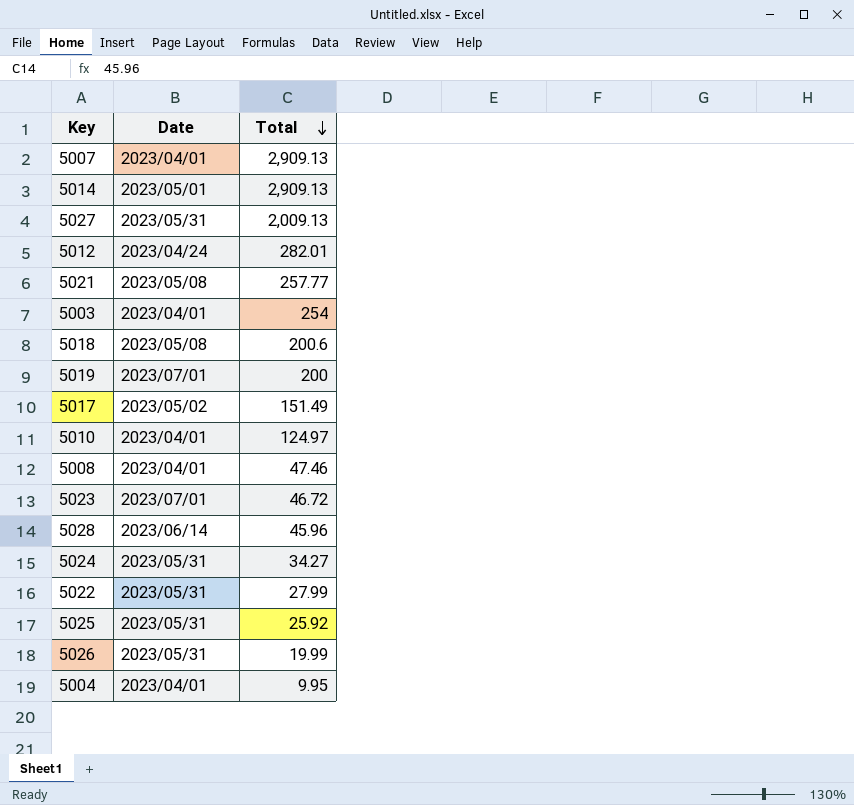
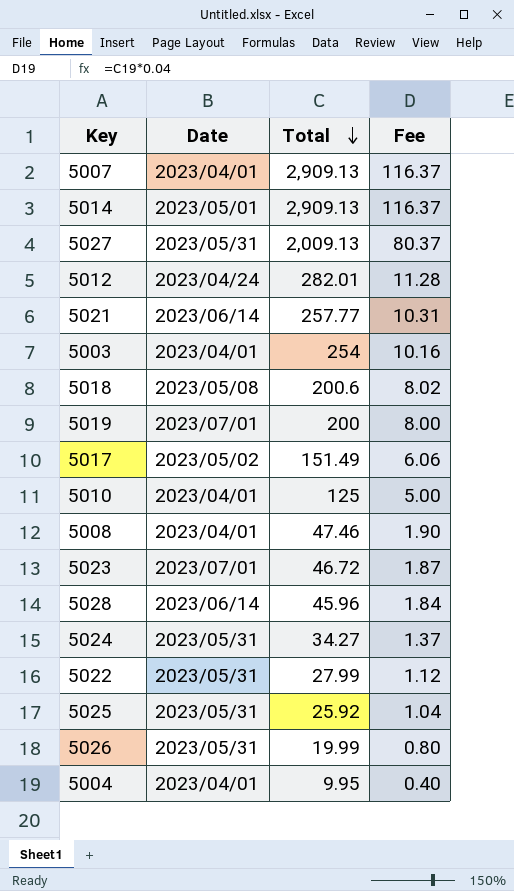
column Fee | formula: none -> [Total] * 0.04
5021 | Date: 2023/05/08 -> 2023/06/14
5010 | Total: 124.97 -> 125

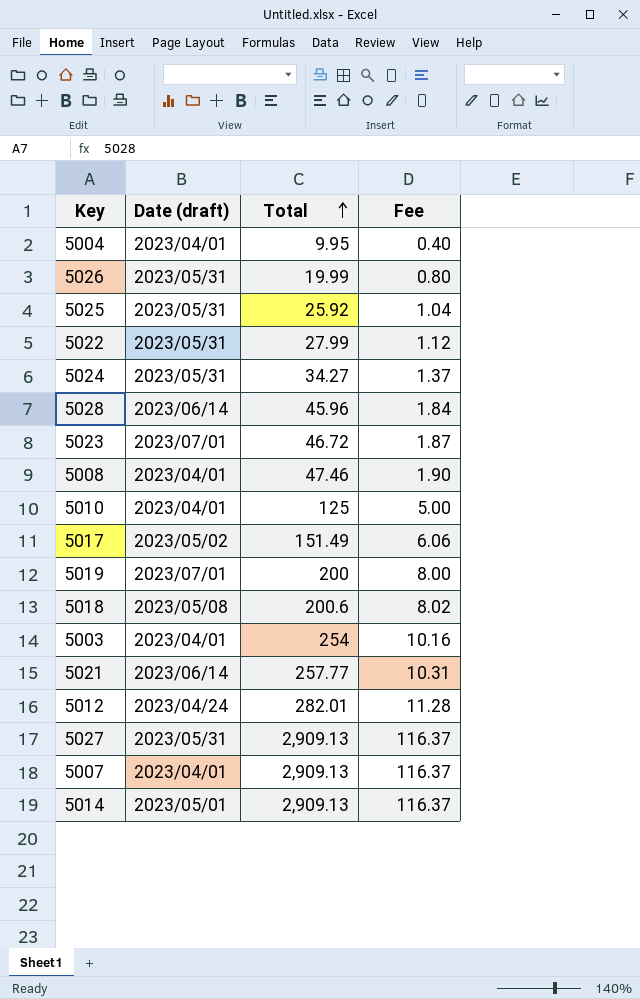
row order: Total descending -> Total ascending
column name: Date -> Date (draft)
5027 | Total: 2,009.13 -> 2,909.13
5027 | Fee: 80.37 -> 116.37

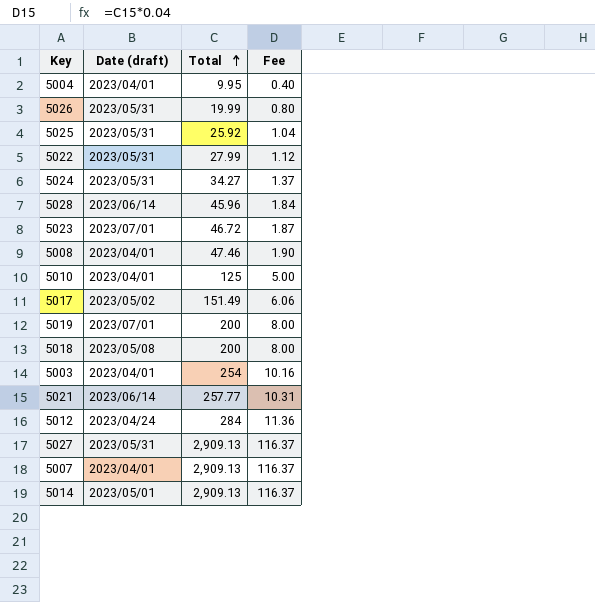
5018 | Total: 200.6 -> 200
5018 | Fee: 8.02 -> 8.00
5012 | Total: 282.01 -> 284
5012 | Fee: 11.28 -> 11.36

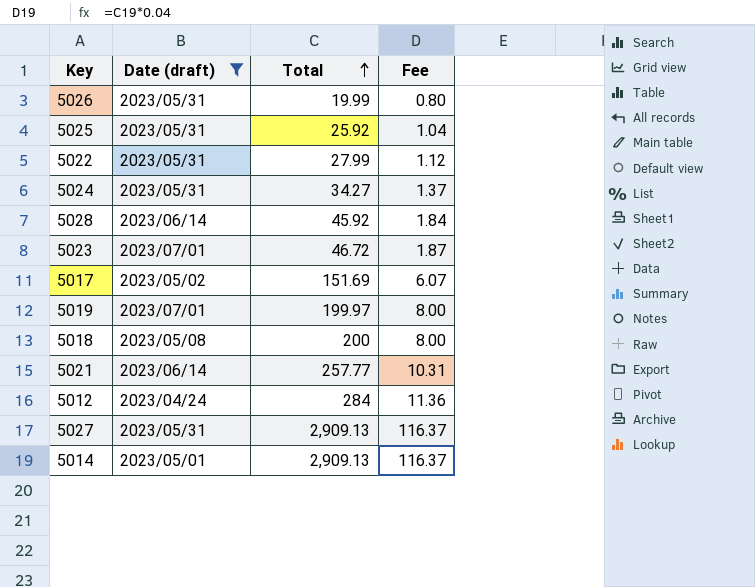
filter: none -> Date (draft) != 2023/04/01
5028 | Total: 45.96 -> 45.92
5017 | Total: 151.49 -> 151.69
5017 | Fee: 6.06 -> 6.07
5019 | Total: 200 -> 199.97

